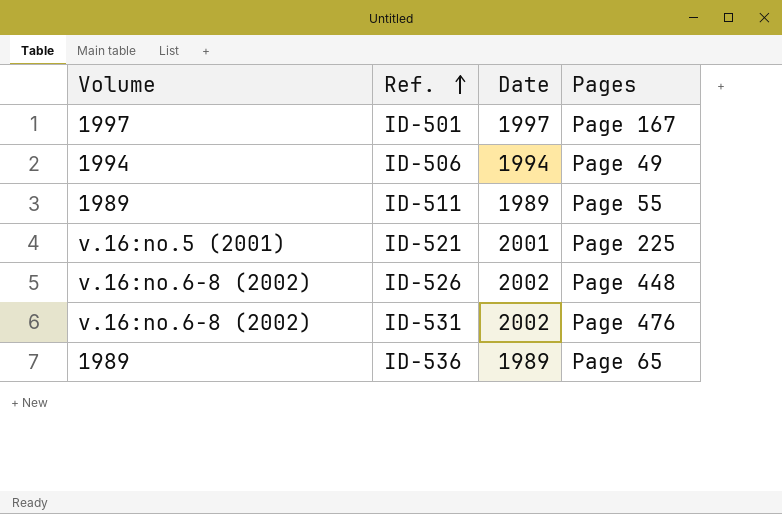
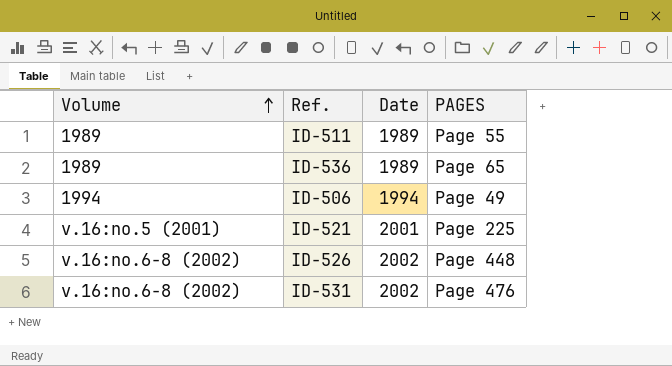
row order: Ref. ascending -> Volume ascending
column name: Pages -> PAGES
row ID-501: 1997 | 1997 | Page 167 -> none

